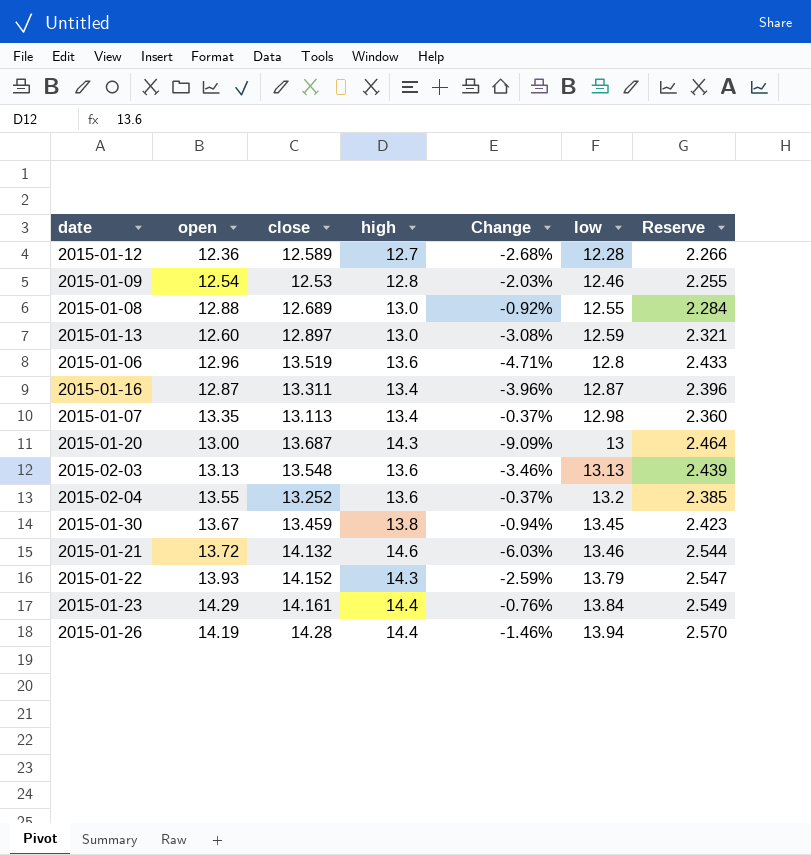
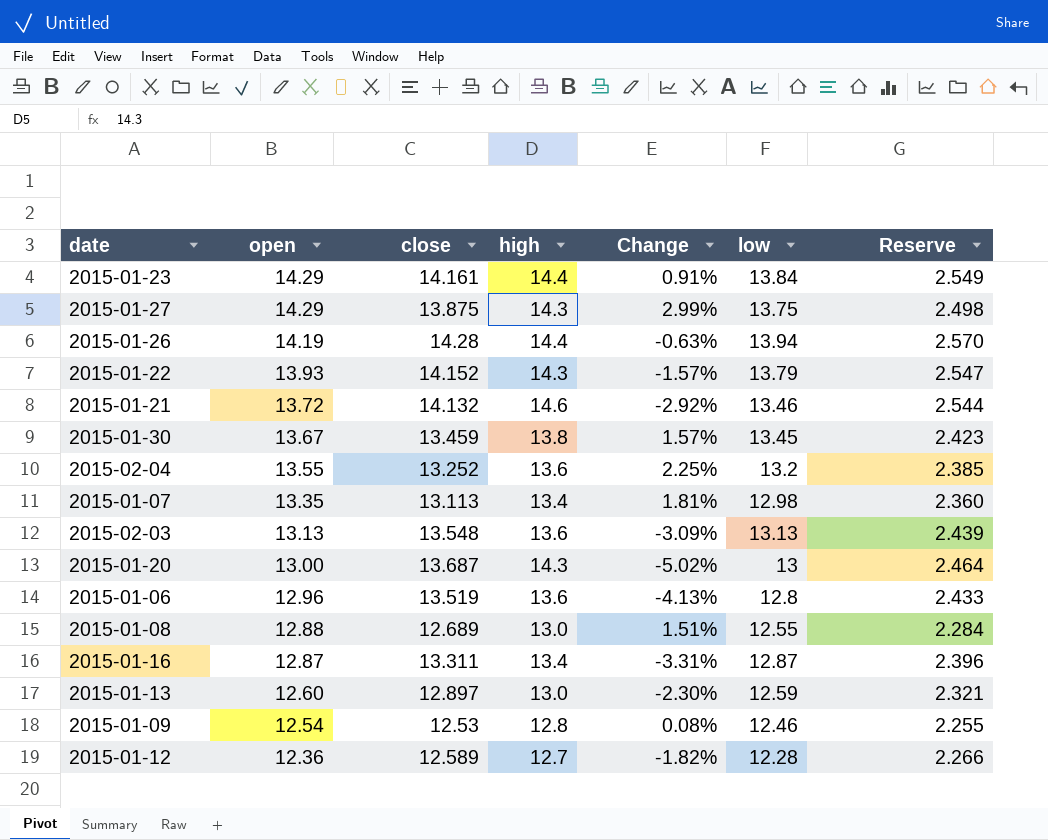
row order: low ascending -> open descending
column Change | formula: ([open] - [high]) / [high] -> ([open] - [close]) / [close]
row 2015-01-27: none -> 14.29 | 13.875 | 14.3 | 2.99% | 13.75 | 2.498

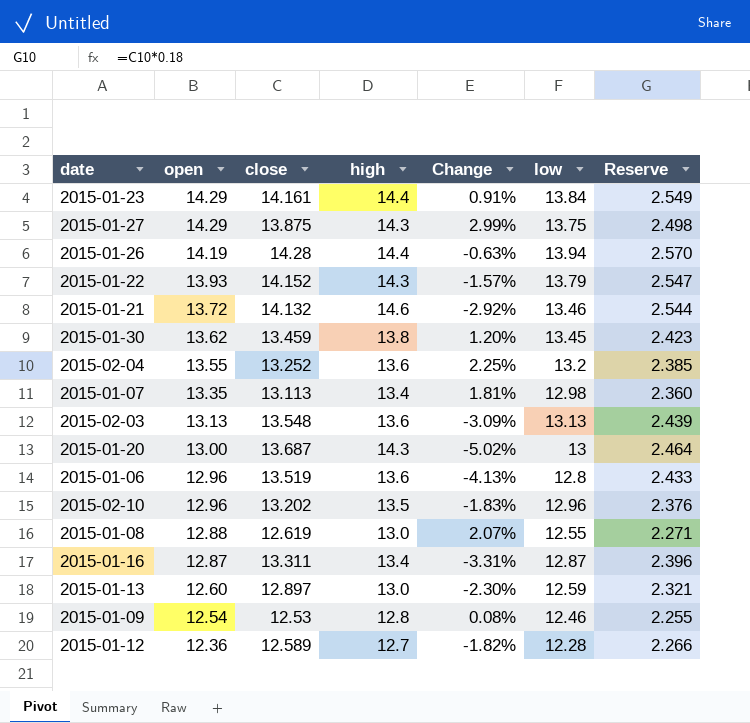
2015-01-30 | open: 13.67 -> 13.62
2015-01-30 | Change: 1.57% -> 1.20%
row 2015-02-10: none -> 12.96 | 13.202 | 13.5 | -1.83% | 12.96 | 2.376
2015-01-08 | close: 12.689 -> 12.619
2015-01-08 | Change: 1.51% -> 2.07%
2015-01-08 | Reserve: 2.284 -> 2.271

